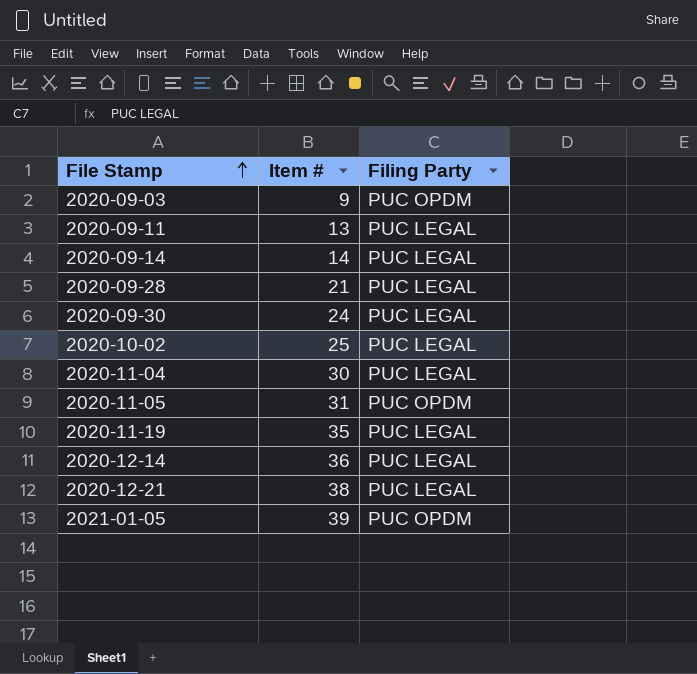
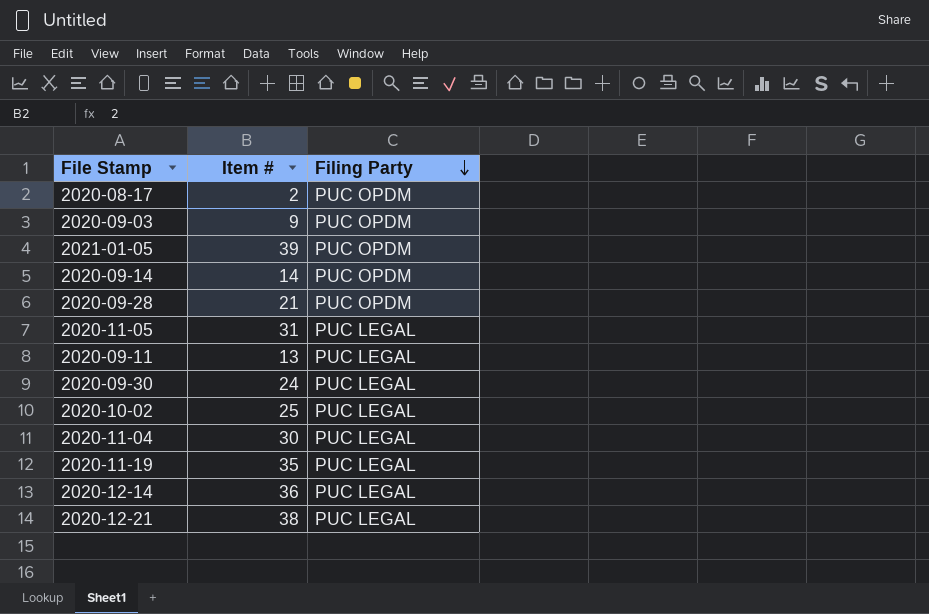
row order: File Stamp ascending -> Filing Party descending
row 2020-08-17: none -> 2 | PUC OPDM
2020-09-14 | Filing Party: PUC LEGAL -> PUC OPDM
2020-09-28 | Filing Party: PUC LEGAL -> PUC OPDM
2020-11-05 | Filing Party: PUC OPDM -> PUC LEGAL

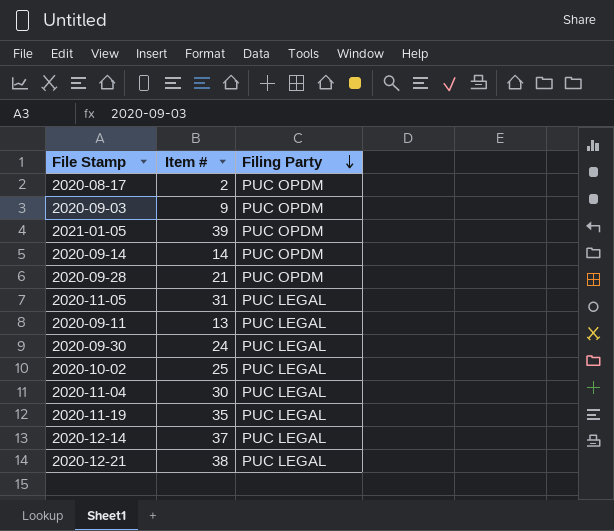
2020-12-14 | Item #: 36 -> 37

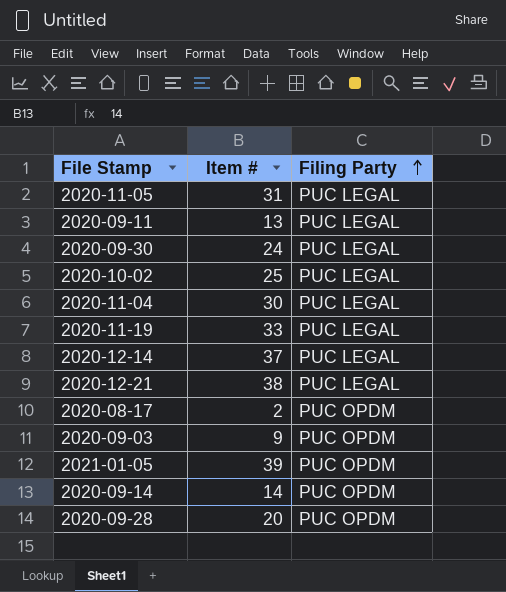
row order: Filing Party descending -> Filing Party ascending
2020-11-19 | Item #: 35 -> 33
2020-09-28 | Item #: 21 -> 20

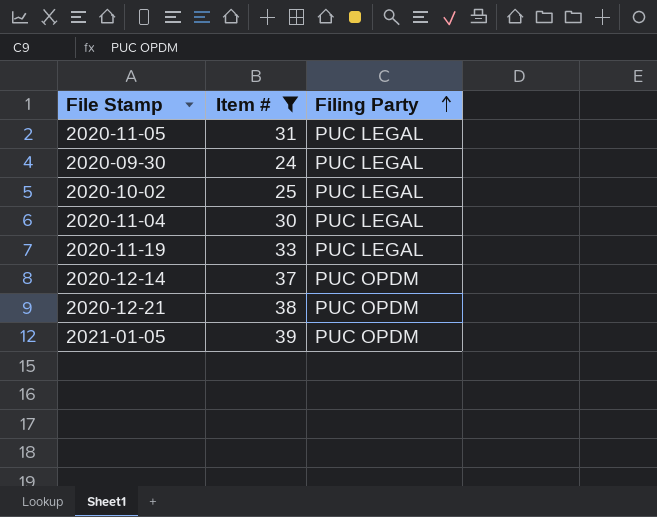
filter: none -> Item # >= 24
2020-12-14 | Filing Party: PUC LEGAL -> PUC OPDM
2020-12-21 | Filing Party: PUC LEGAL -> PUC OPDM

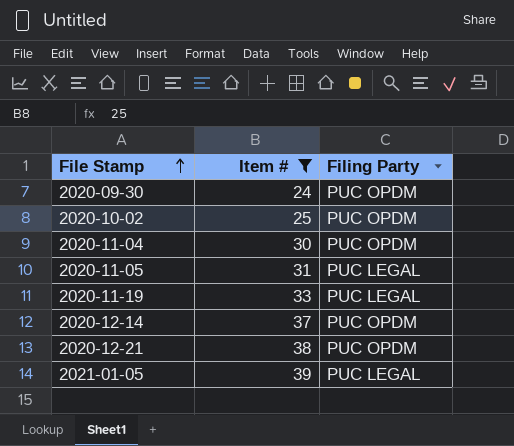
row order: Filing Party ascending -> File Stamp ascending
2020-09-30 | Filing Party: PUC LEGAL -> PUC OPDM
2020-10-02 | Filing Party: PUC LEGAL -> PUC OPDM
2020-11-04 | Filing Party: PUC LEGAL -> PUC OPDM
2021-01-05 | Filing Party: PUC OPDM -> PUC LEGAL

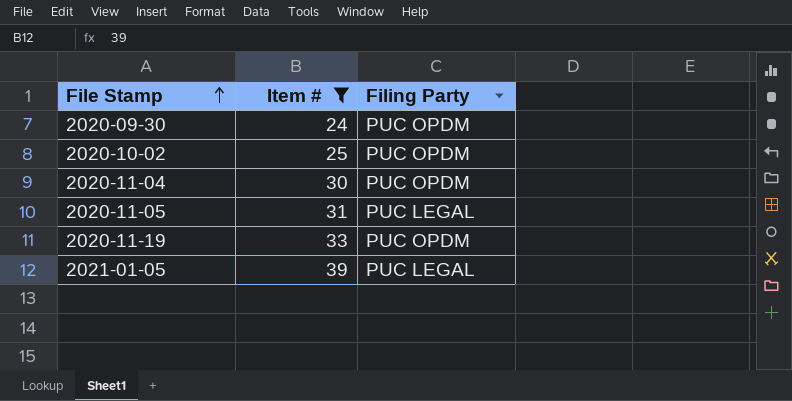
row 2020-12-14: 37 | PUC OPDM -> none
row 2020-12-21: 38 | PUC OPDM -> none
2020-11-19 | Filing Party: PUC LEGAL -> PUC OPDM

